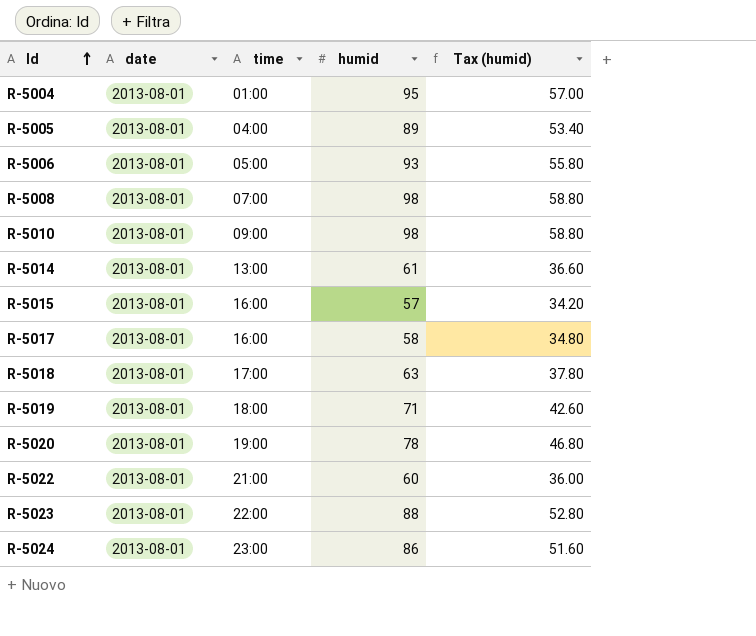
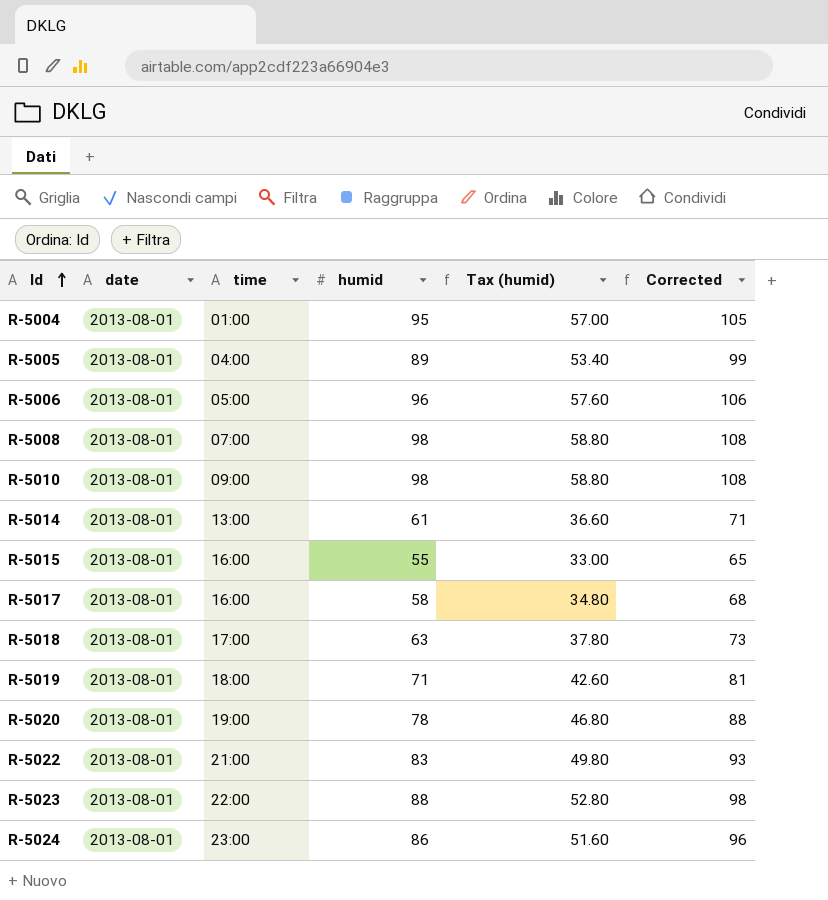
column Corrected | formula: none -> [humid] + 10
R-5006 | humid: 93 -> 96
R-5006 | Tax (humid): 55.80 -> 57.60
R-5015 | humid: 57 -> 55
R-5015 | Tax (humid): 34.20 -> 33.00
R-5022 | humid: 60 -> 83
R-5022 | Tax (humid): 36.00 -> 49.80

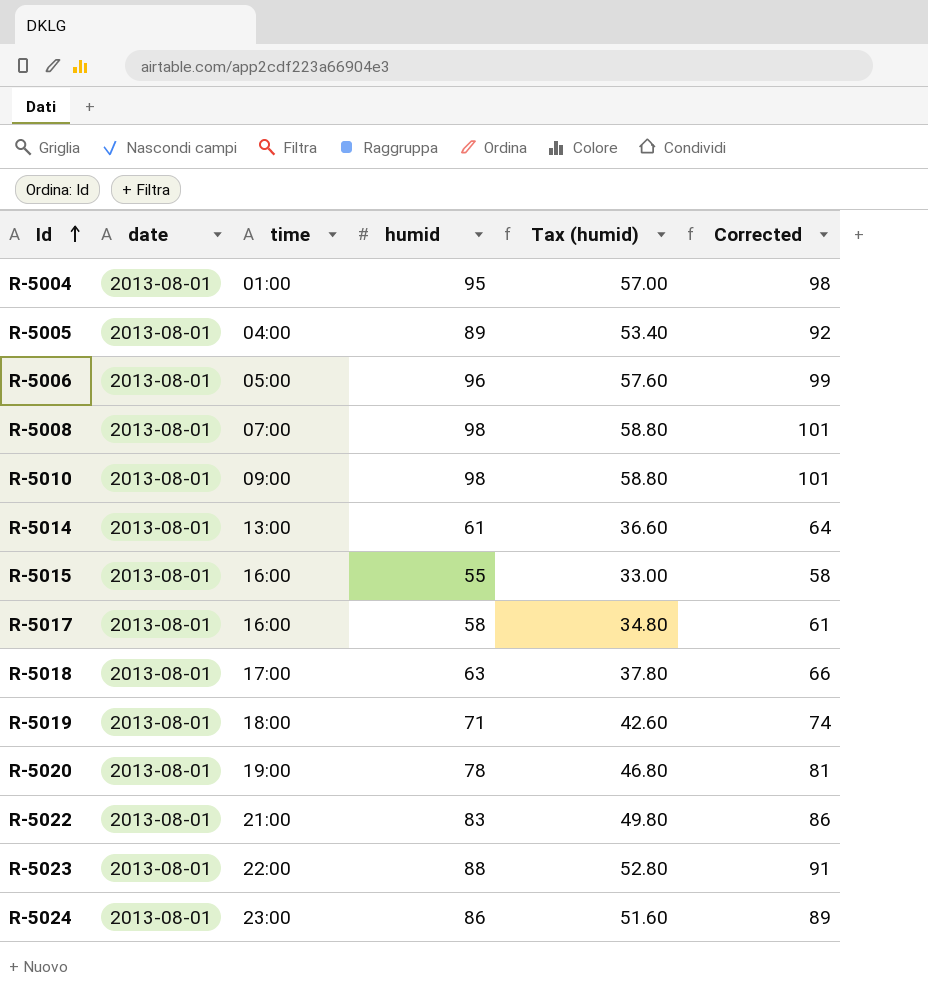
column Corrected | formula: [humid] + 10 -> [humid] + 3

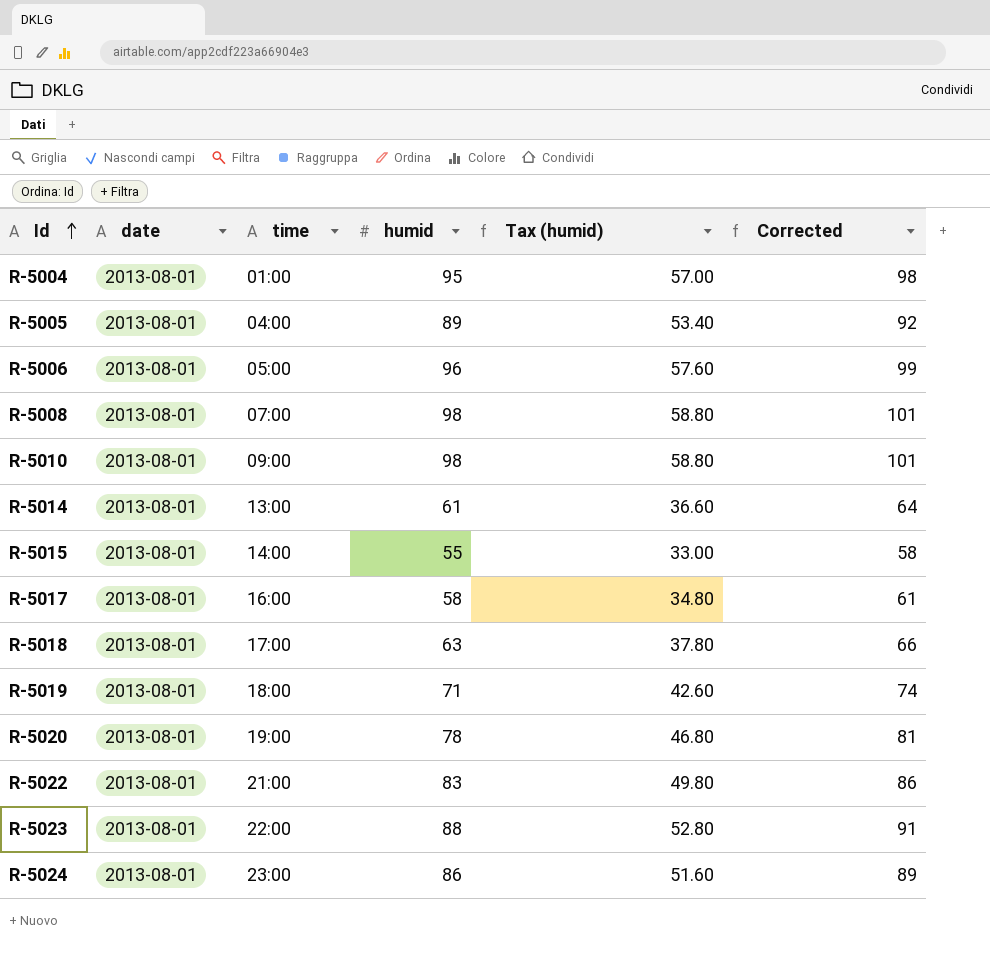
R-5015 | time: 16:00 -> 14:00

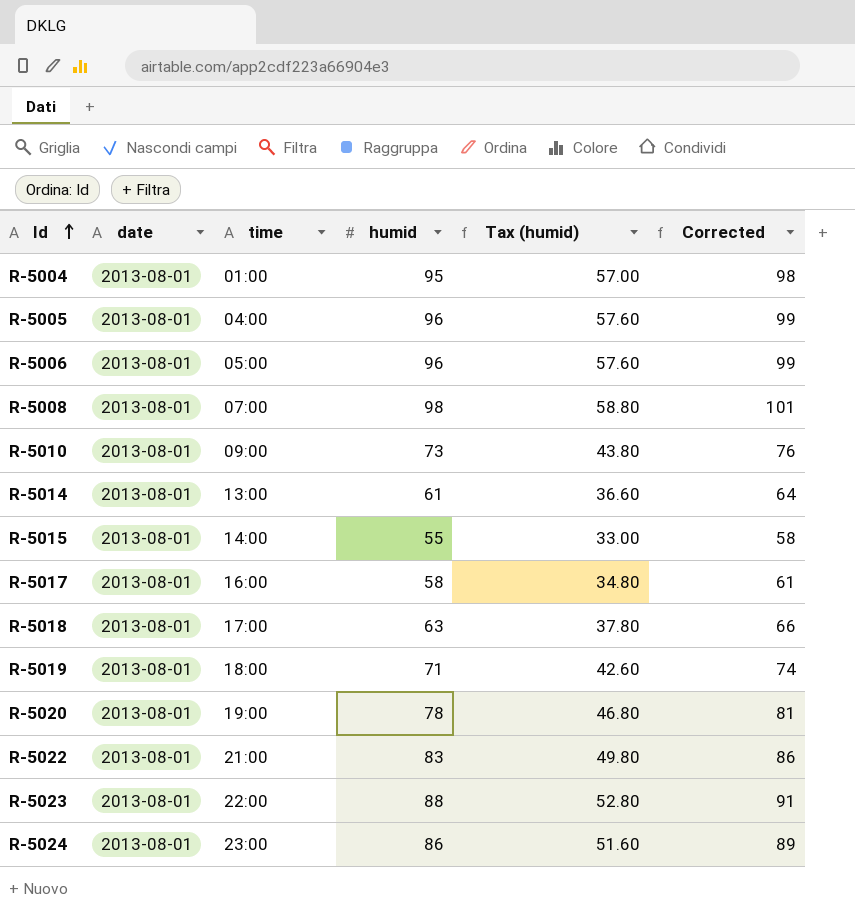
R-5005 | humid: 89 -> 96
R-5005 | Tax (humid): 53.40 -> 57.60
R-5005 | Corrected: 92 -> 99
R-5010 | humid: 98 -> 73
R-5010 | Tax (humid): 58.80 -> 43.80
R-5010 | Corrected: 101 -> 76

